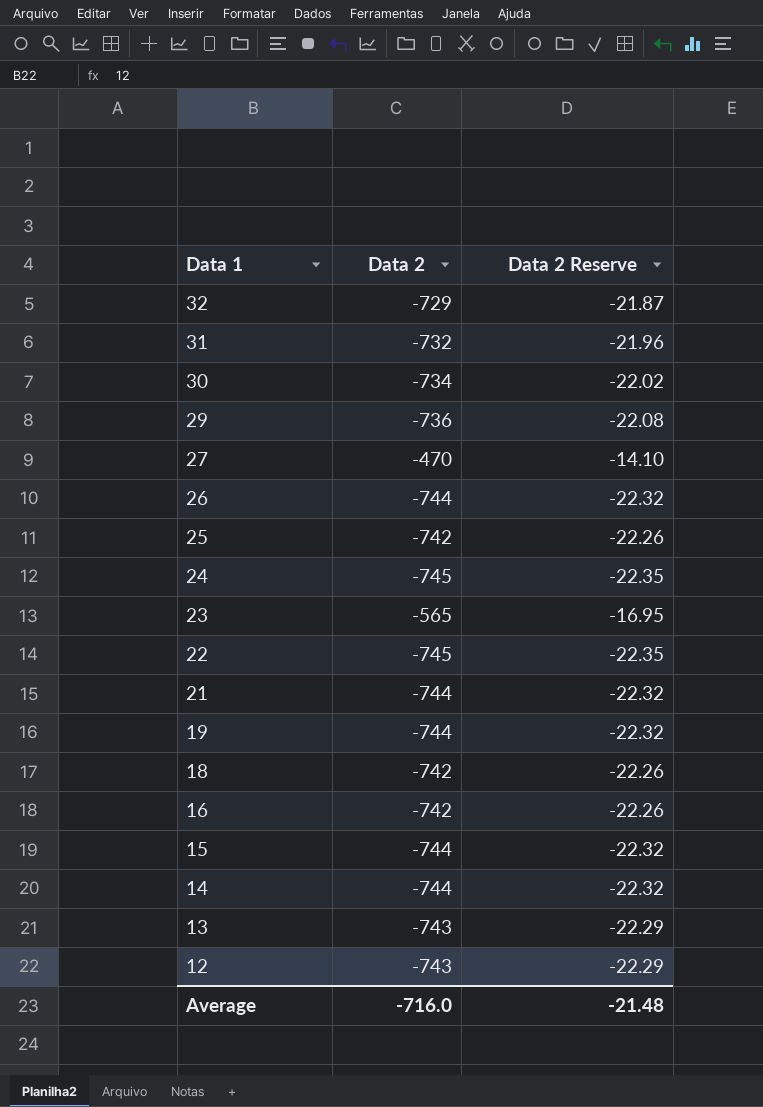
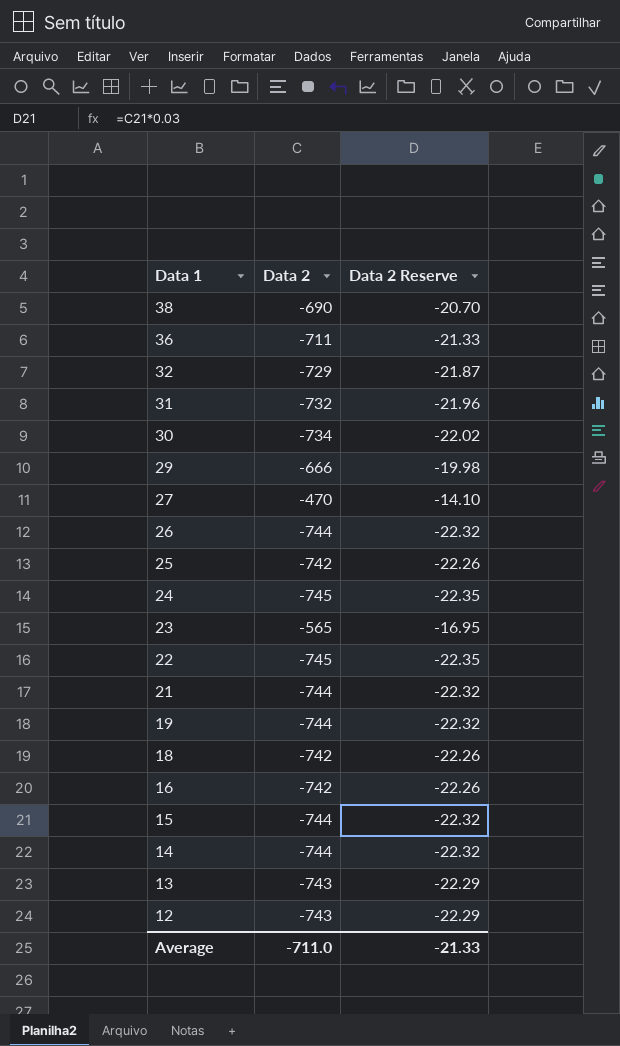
row 38: none -> -690 | -20.70
row 36: none -> -711 | -21.33
29 | Data 2: -736 -> -666
29 | Data 2 Reserve: -22.08 -> -19.98
Average | Data 2: -716.0 -> -711.0
Average | Data 2 Reserve: -21.48 -> -21.33

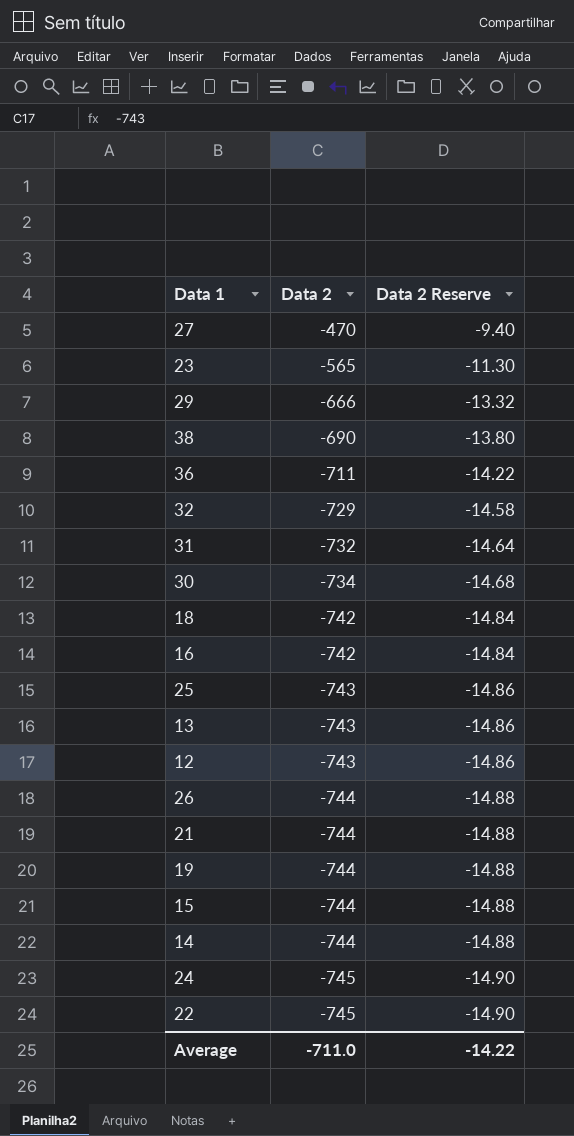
row order: Data 1 descending -> Data 2 descending
column Data 2 Reserve | formula: [Data 2] * 0.03 -> [Data 2] * 0.02
25 | Data 2: -742 -> -743
Average | Data 2 Reserve: -21.33 -> -14.22

